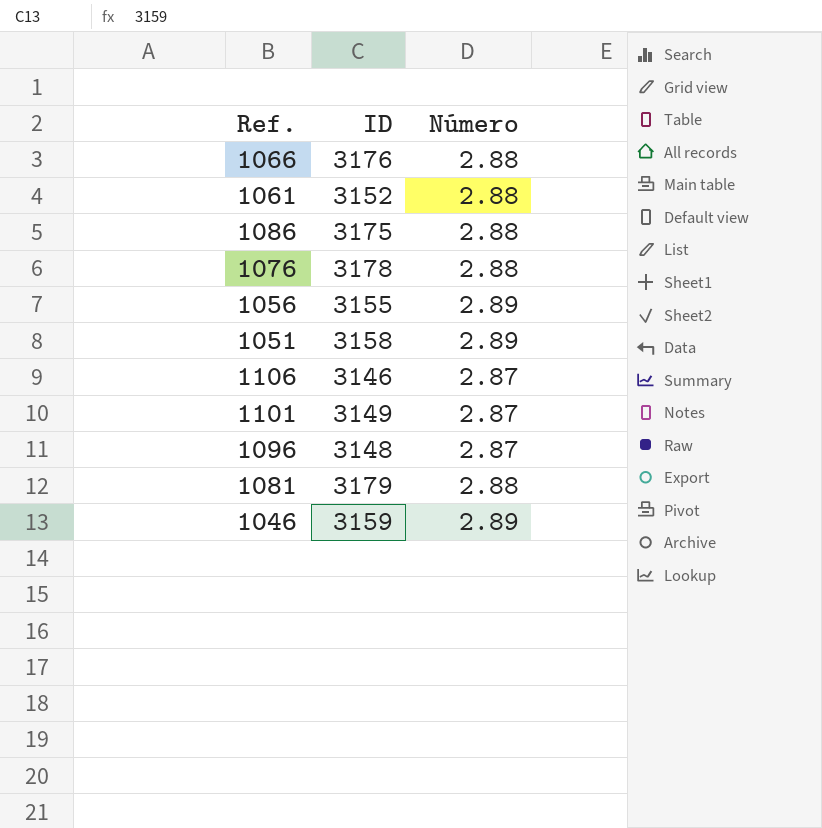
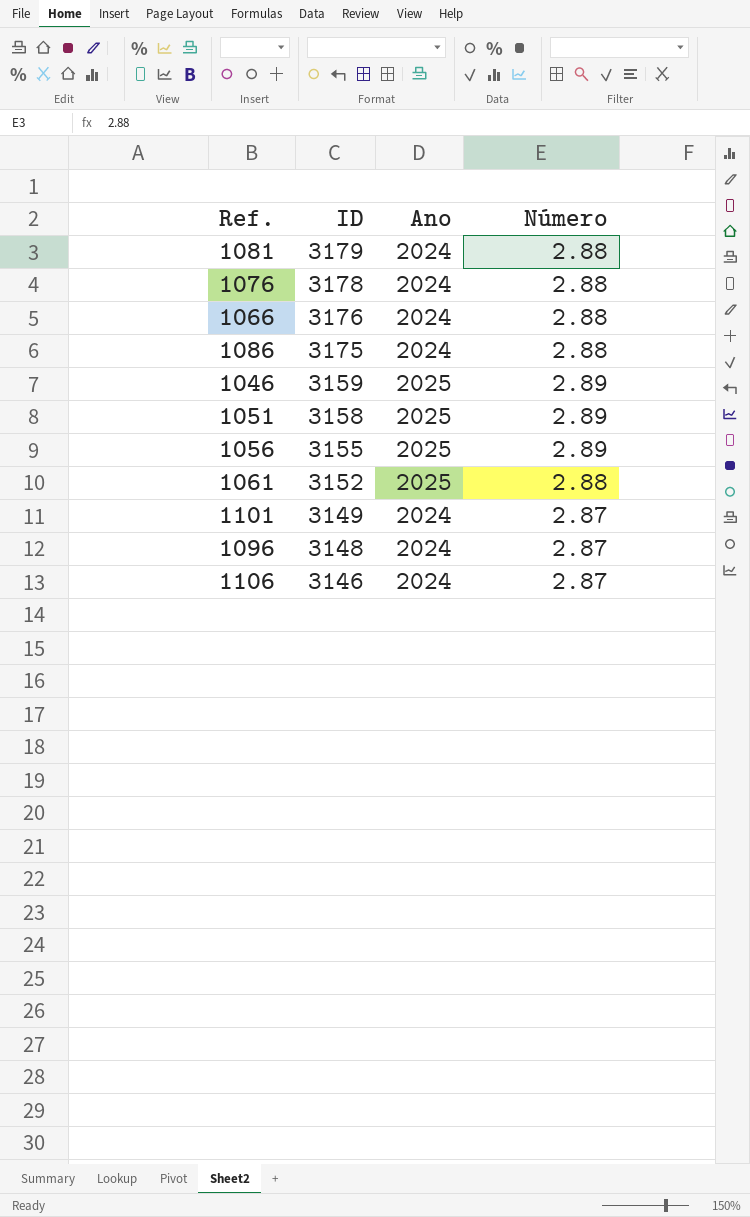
row order: none -> ID descending
column Ano | position: none -> 3

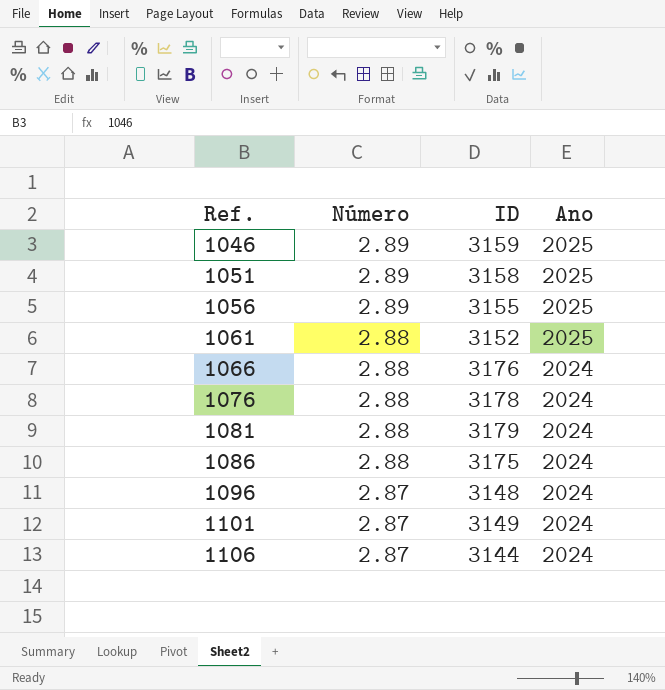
row order: ID descending -> Ref. ascending
column Número | position: 4 -> 2
1106 | ID: 3146 -> 3144

